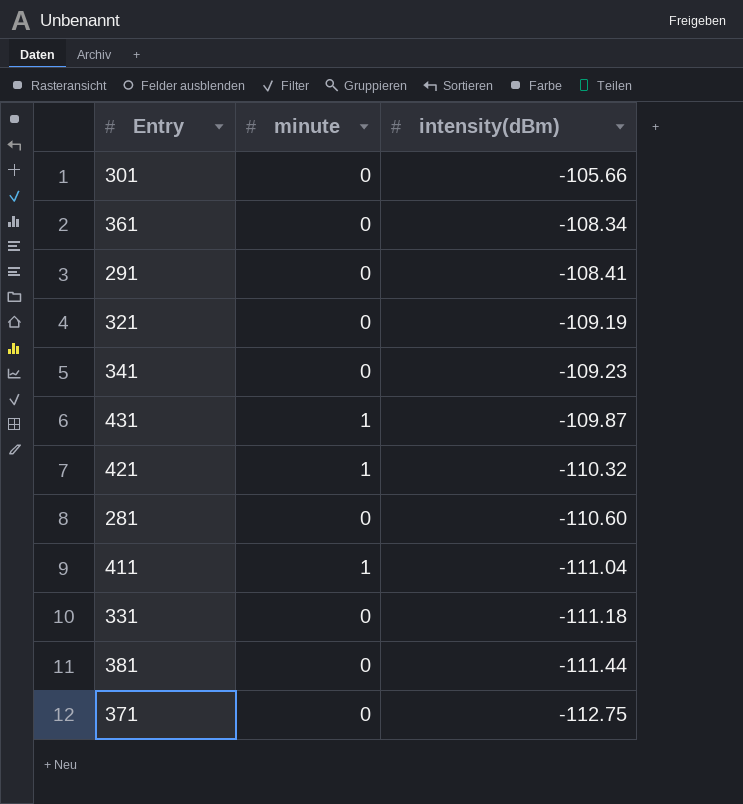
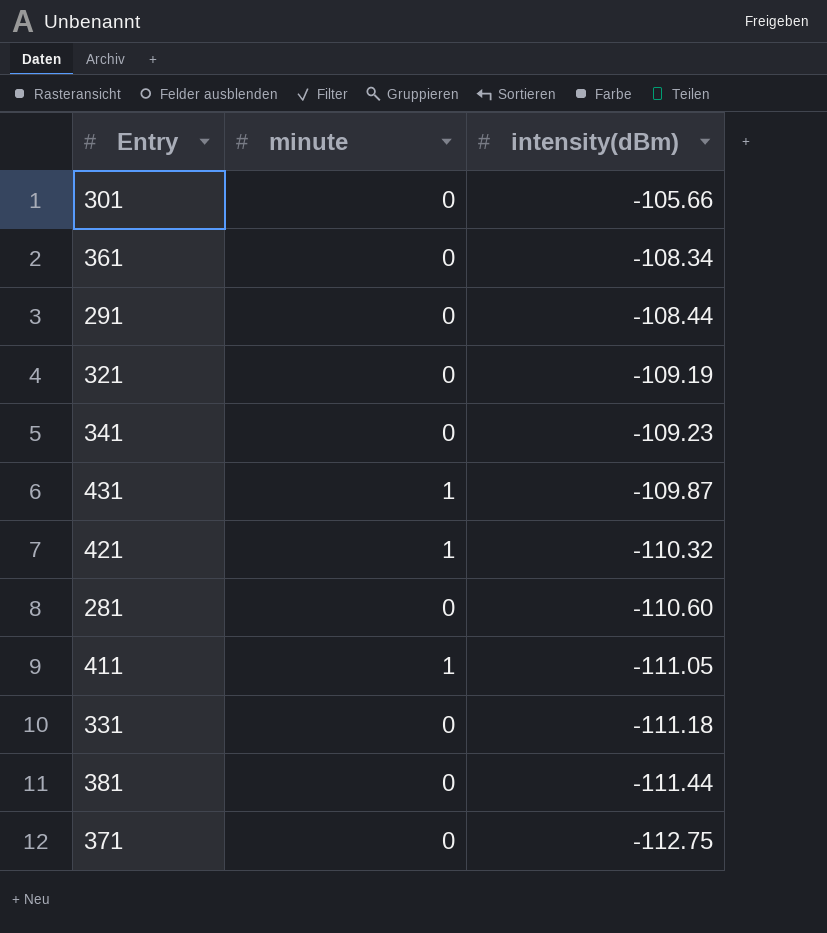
291 | intensity(dBm): -108.41 -> -108.44
411 | intensity(dBm): -111.04 -> -111.05

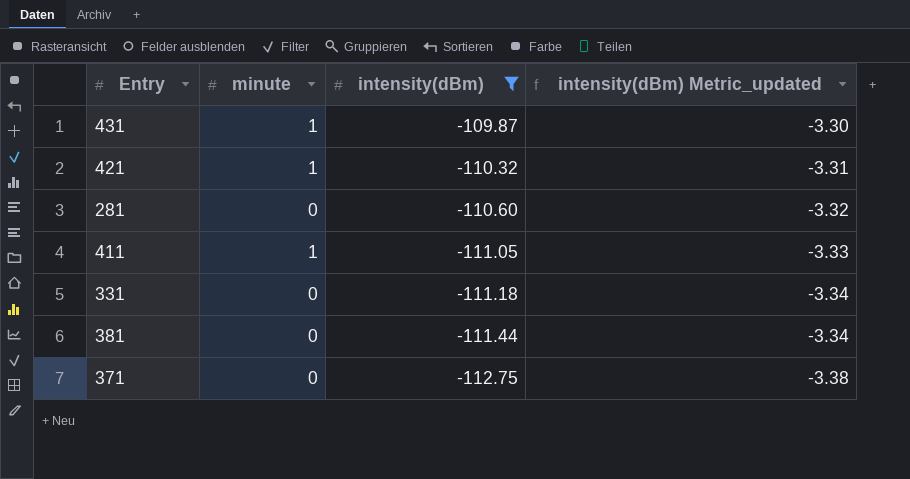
filter: none -> intensity(dBm) <= -109.87
column intensity(dBm) Metric_updated | formula: none -> [intensity(dBm)] * 0.03

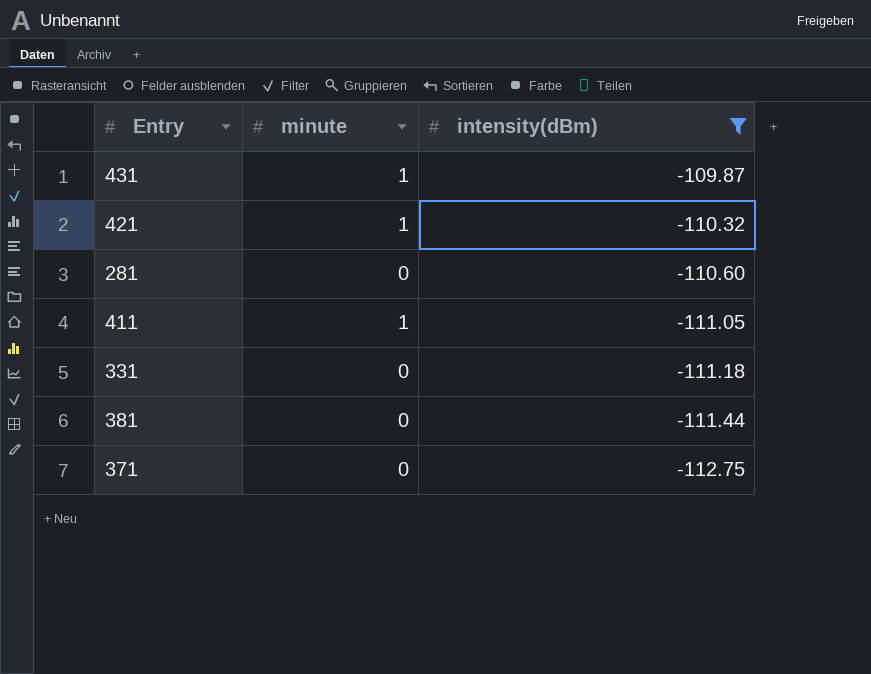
column intensity(dBm) Metric_updated | formula: [intensity(dBm)] * 0.03 -> none

